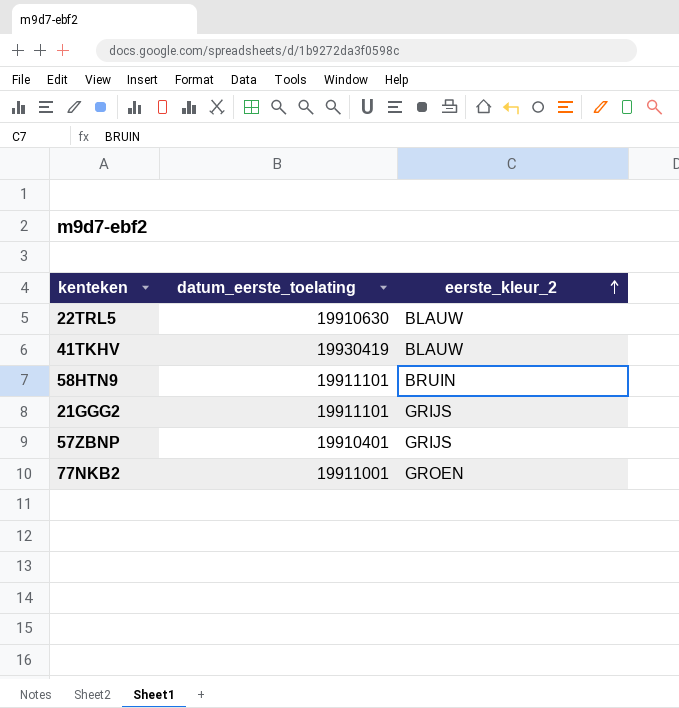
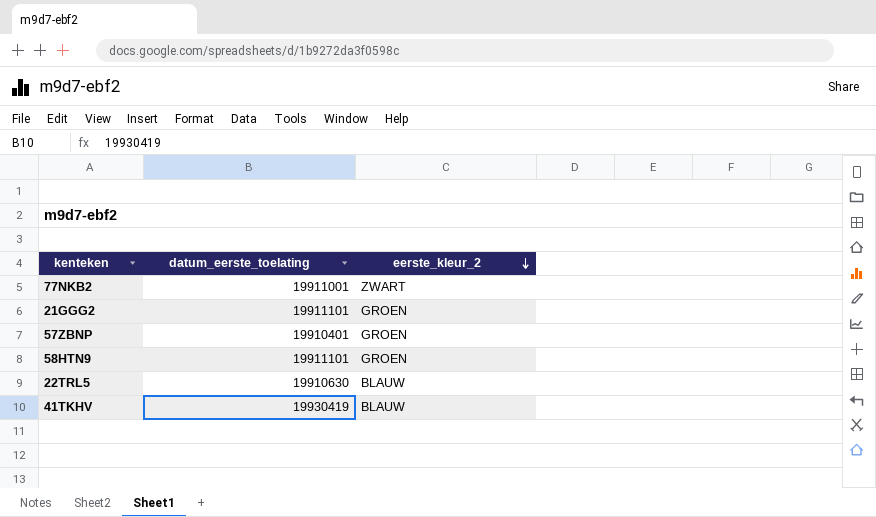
row order: eerste_kleur_2 ascending -> eerste_kleur_2 descending
77NKB2 | eerste_kleur_2: GROEN -> ZWART
21GGG2 | eerste_kleur_2: GRIJS -> GROEN
57ZBNP | eerste_kleur_2: GRIJS -> GROEN
58HTN9 | eerste_kleur_2: BRUIN -> GROEN

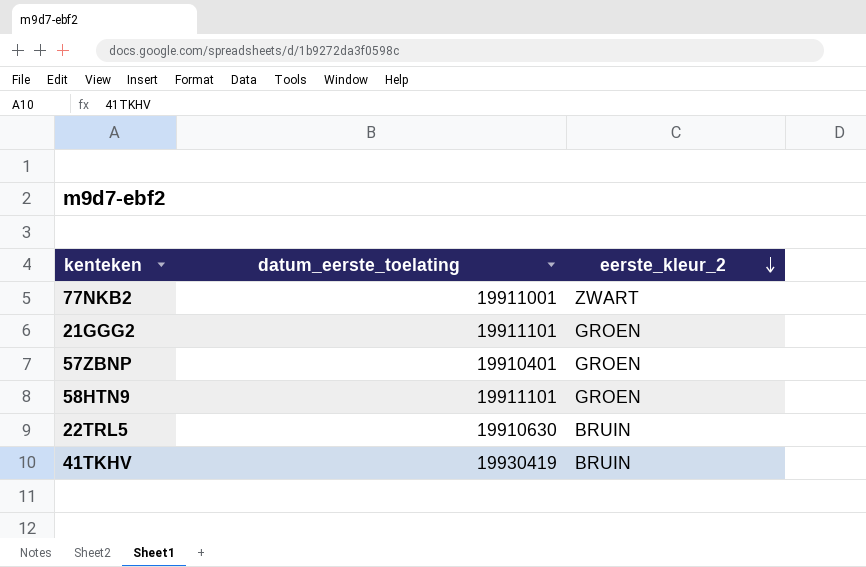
22TRL5 | eerste_kleur_2: BLAUW -> BRUIN
41TKHV | eerste_kleur_2: BLAUW -> BRUIN

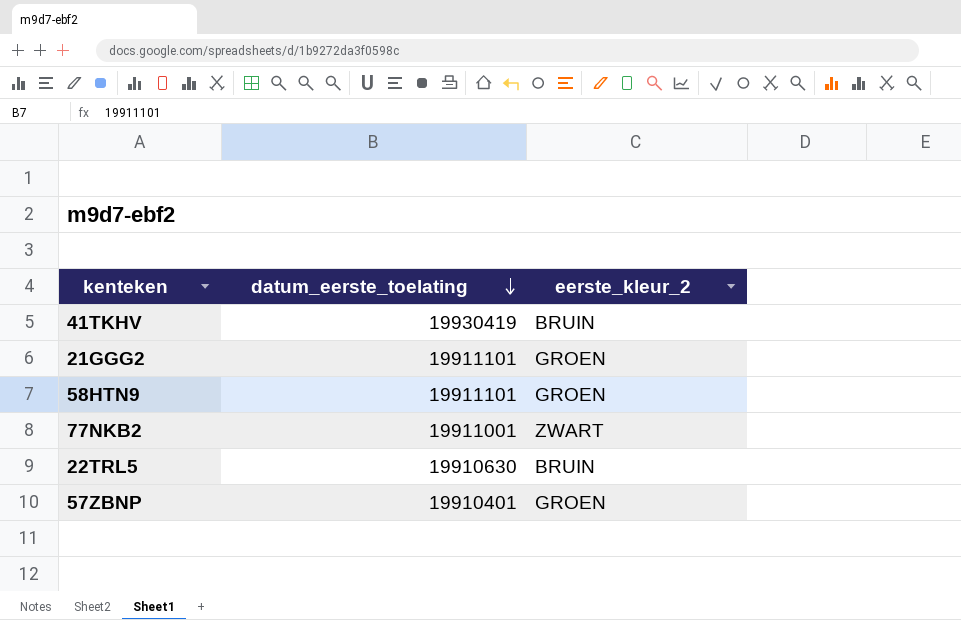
row order: eerste_kleur_2 descending -> datum_eerste_toelating descending

